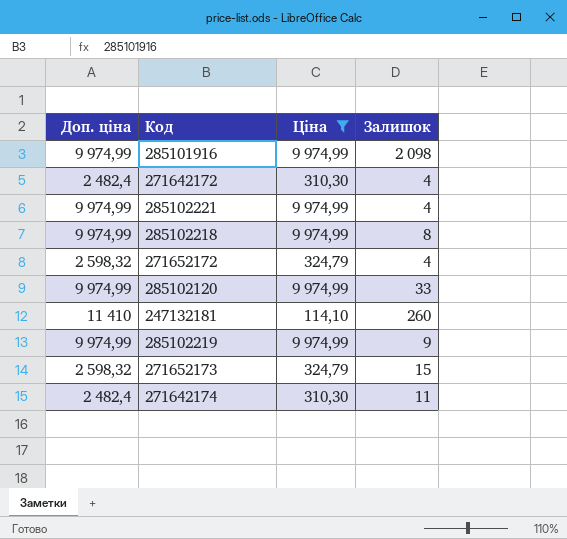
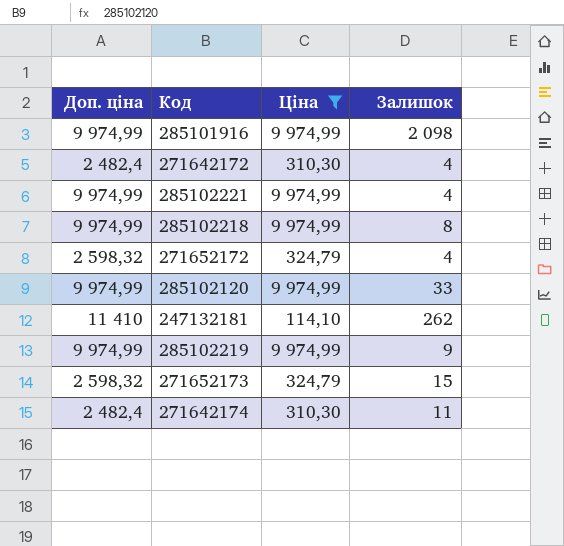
247132181 | Залишок: 260 -> 262

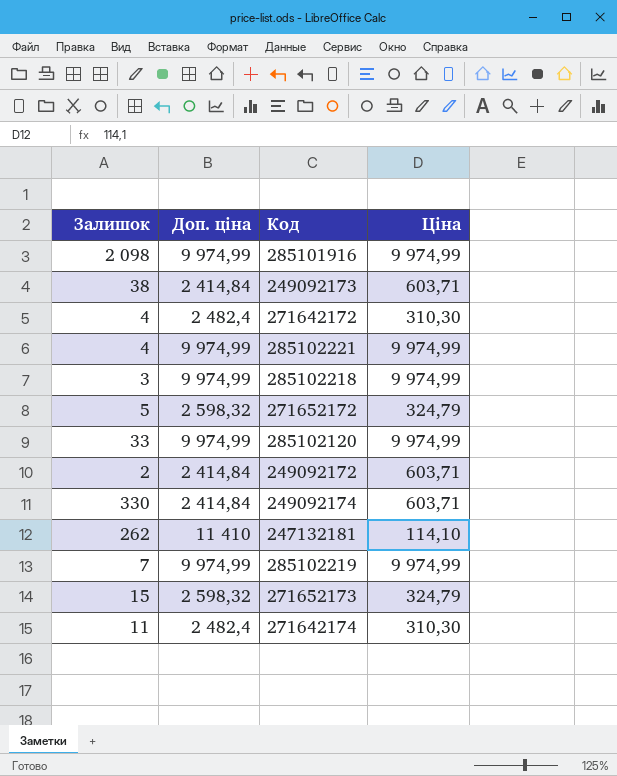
filter: Ціна != 603,71 -> none
column Залишок | position: 4 -> 1
285102218 | Залишок: 8 -> 3
271652172 | Залишок: 4 -> 5
285102219 | Залишок: 9 -> 7

